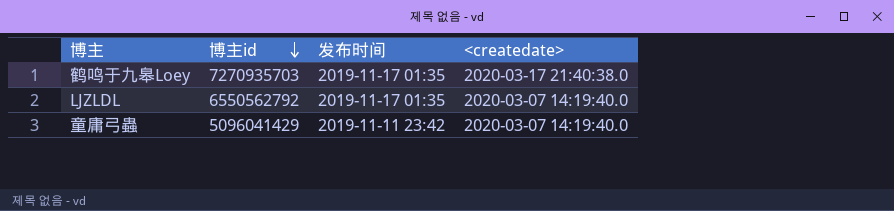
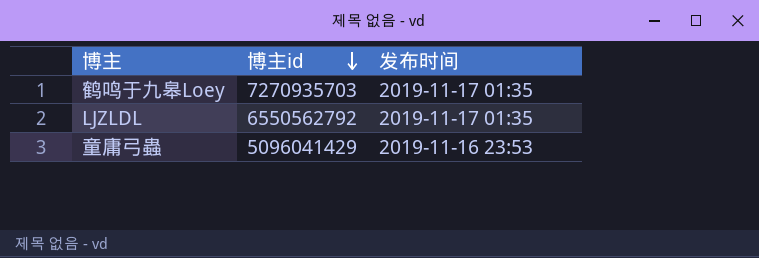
column <createdate> | position: 4 -> none
童庸弓蟲 | 发布时间: 2019-11-11 23:42 -> 2019-11-16 23:53

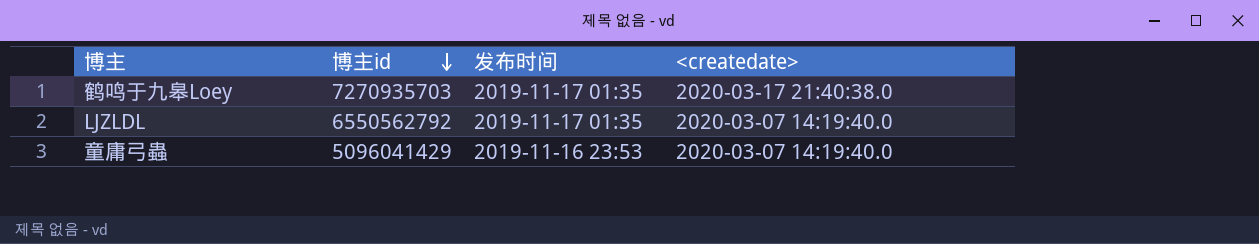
column <createdate> | position: none -> 4

